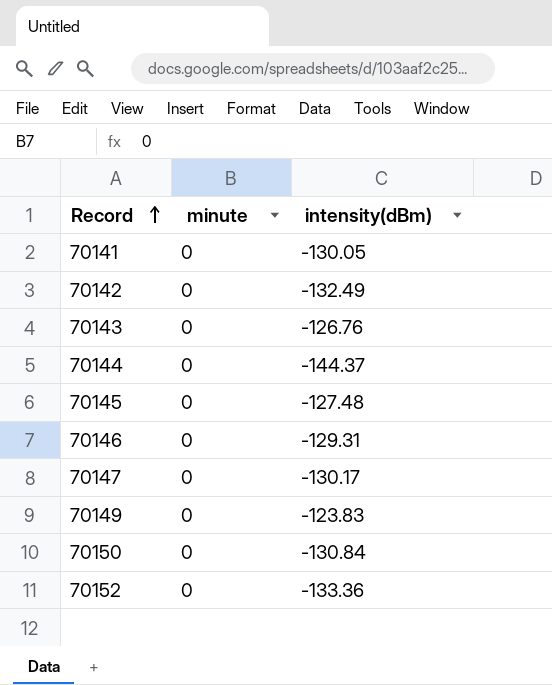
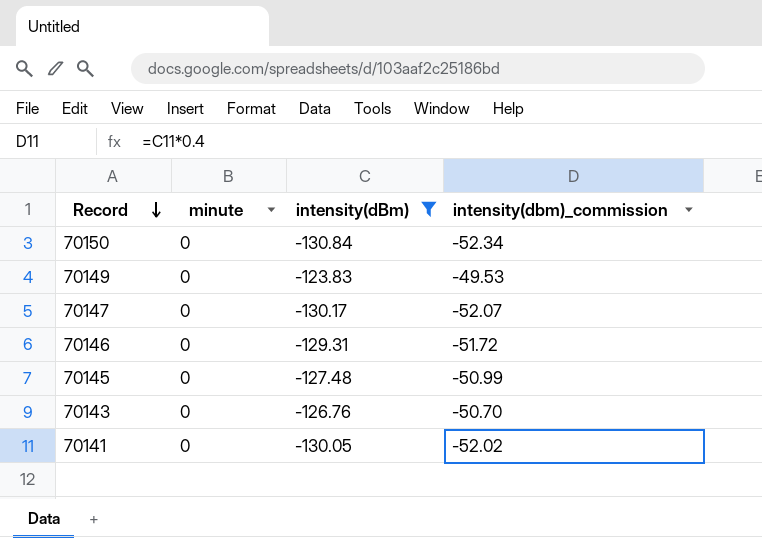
filter: none -> intensity(dBm) >= -130.84
row order: Record ascending -> Record descending
column intensity(dbm)_commission | formula: none -> [intensity(dBm)] * 0.4

